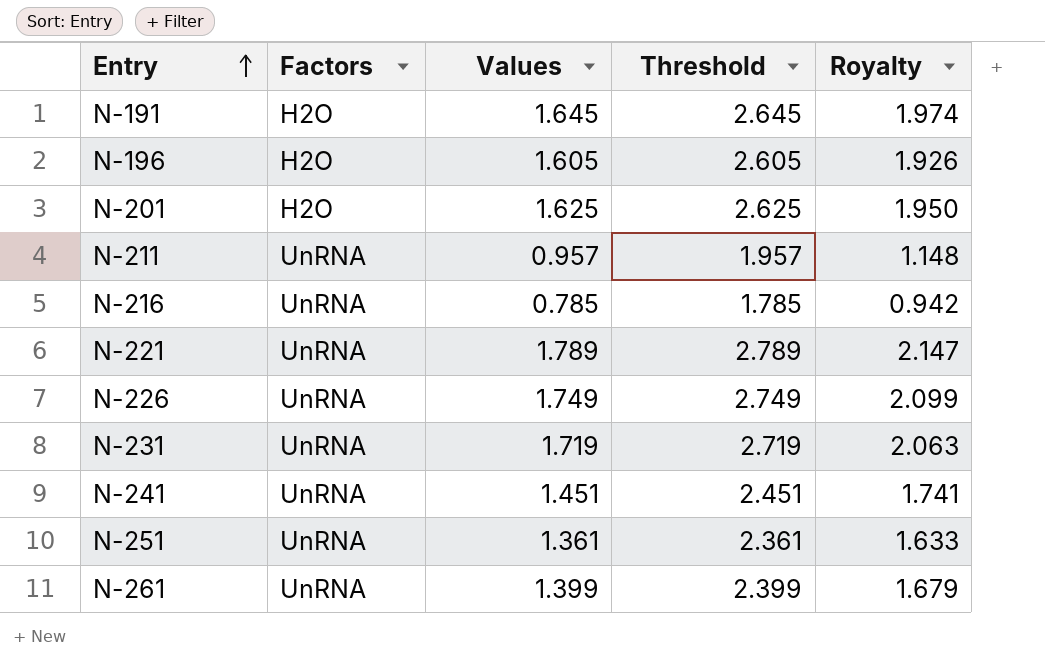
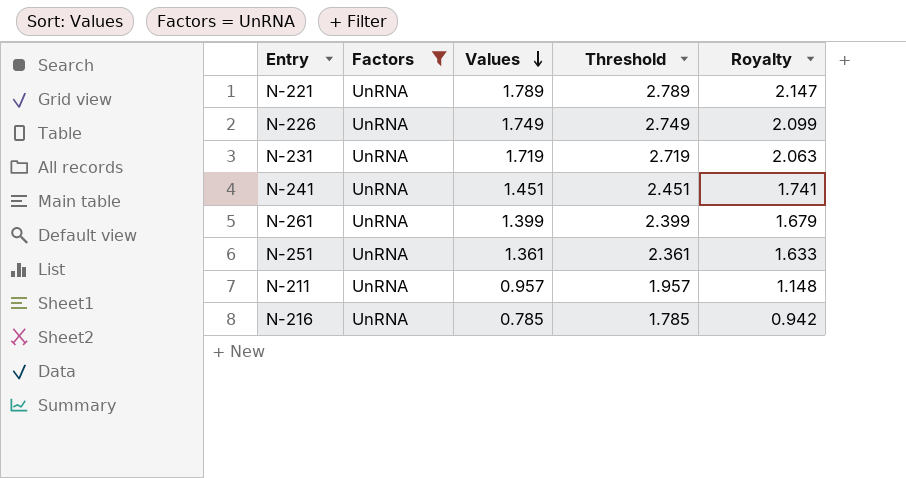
filter: none -> Factors = UnRNA
row order: Entry ascending -> Values descending

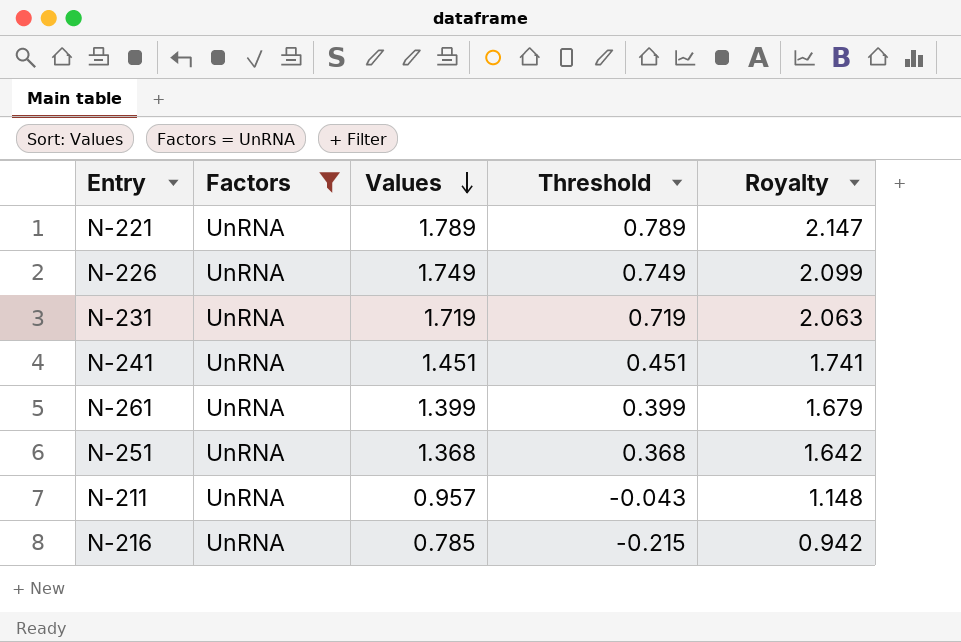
column Threshold | formula: [Values] + 1 -> [Values] - 1
N-251 | Values: 1.361 -> 1.368
N-251 | Royalty: 1.633 -> 1.642

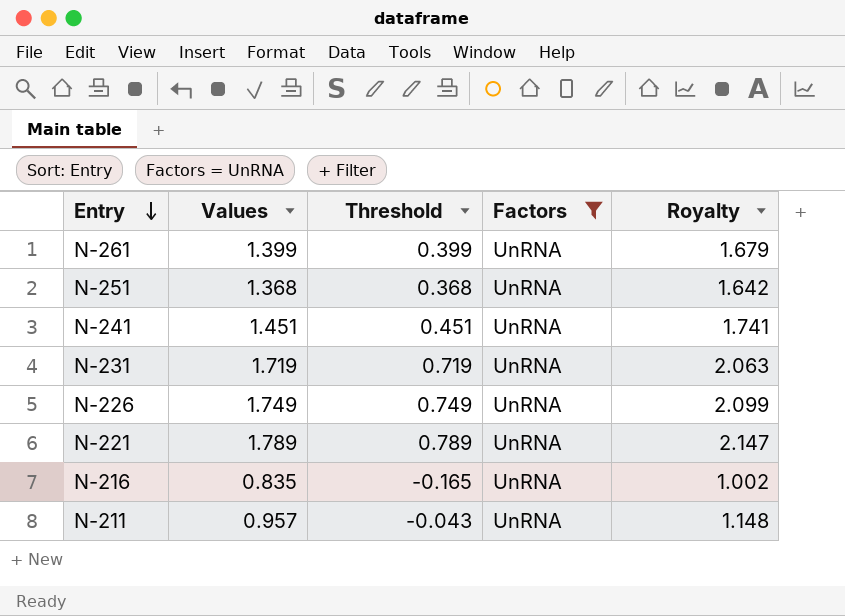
row order: Values descending -> Entry descending
column Factors | position: 2 -> 4
N-216 | Values: 0.785 -> 0.835
N-216 | Threshold: -0.215 -> -0.165
N-216 | Royalty: 0.942 -> 1.002

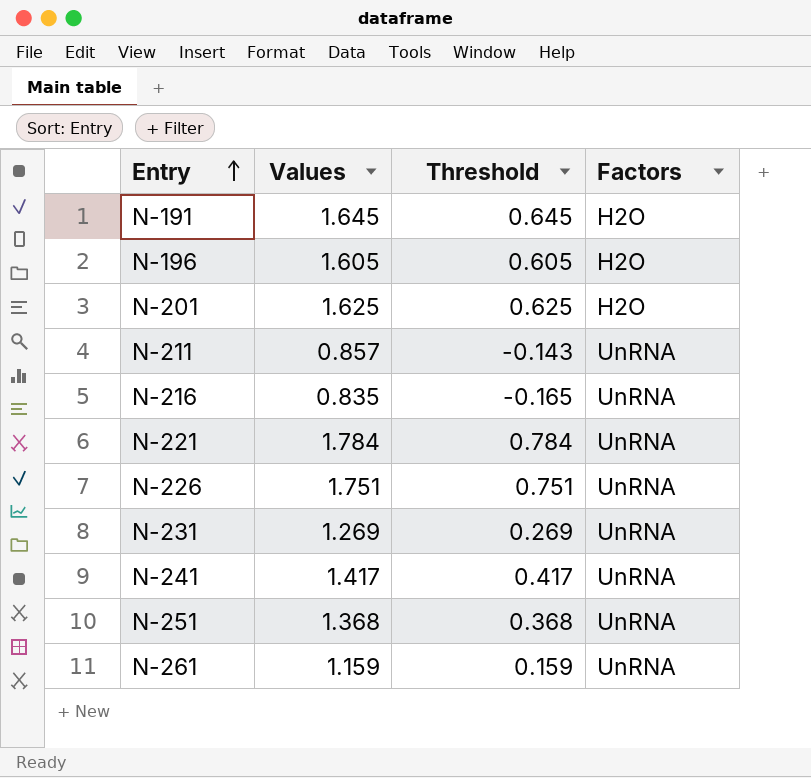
filter: Factors = UnRNA -> none
row order: Entry descending -> Entry ascending
column Royalty | formula: [Values] * 1.2 -> none
N-211 | Values: 0.957 -> 0.857
N-211 | Threshold: -0.043 -> -0.143
N-221 | Values: 1.789 -> 1.784
N-221 | Threshold: 0.789 -> 0.784
N-226 | Values: 1.749 -> 1.751
N-226 | Threshold: 0.749 -> 0.751
N-231 | Values: 1.719 -> 1.269
N-231 | Threshold: 0.719 -> 0.269
N-241 | Values: 1.451 -> 1.417
N-241 | Threshold: 0.451 -> 0.417
N-261 | Values: 1.399 -> 1.159
N-261 | Threshold: 0.399 -> 0.159

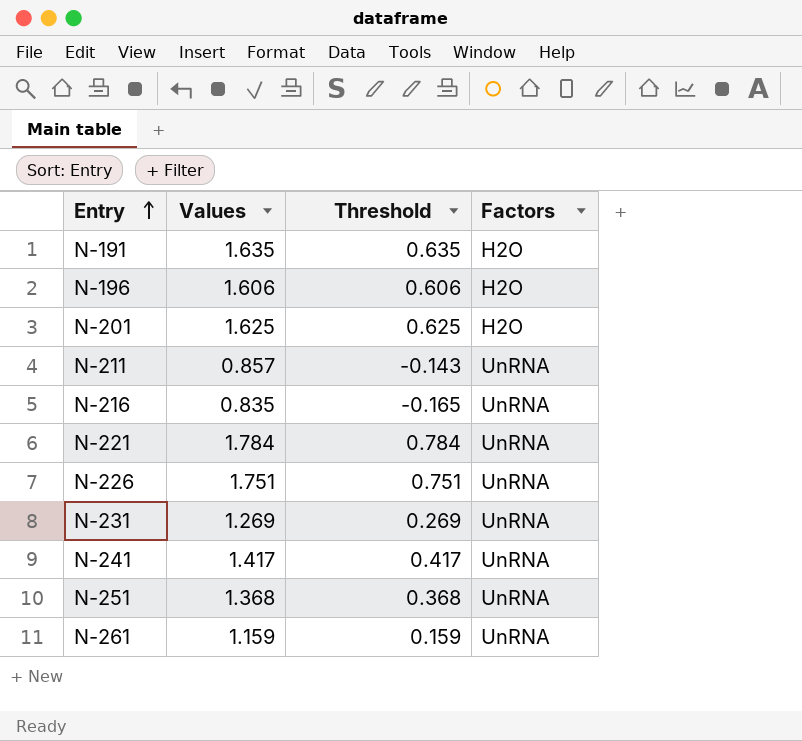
N-191 | Values: 1.645 -> 1.635
N-191 | Threshold: 0.645 -> 0.635
N-196 | Values: 1.605 -> 1.606
N-196 | Threshold: 0.605 -> 0.606

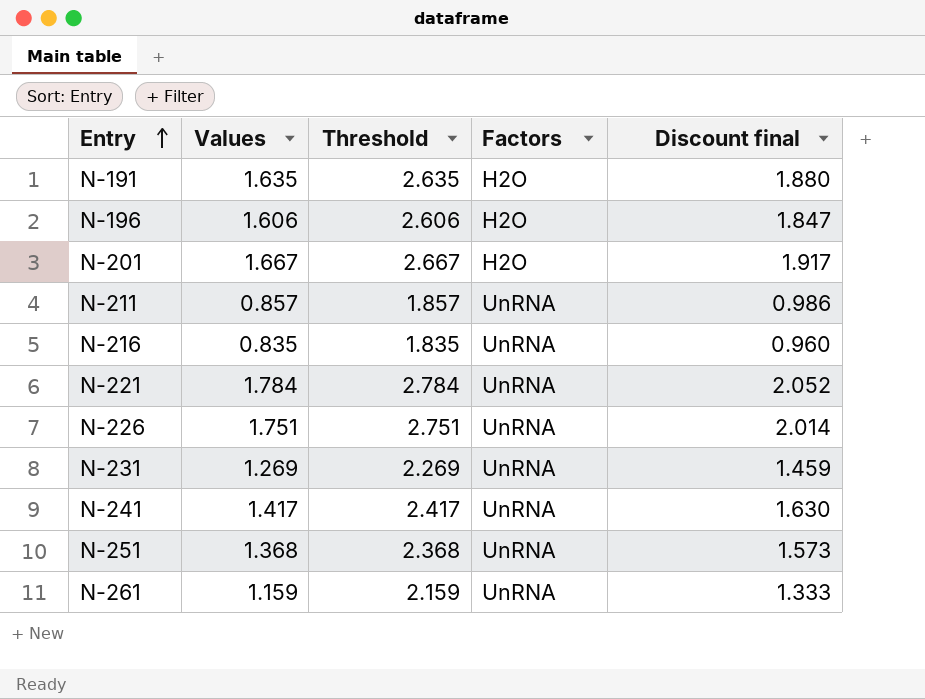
column Threshold | formula: [Values] - 1 -> [Values] + 1
column Discount final | formula: none -> [Values] * 1.15
N-201 | Values: 1.625 -> 1.667

